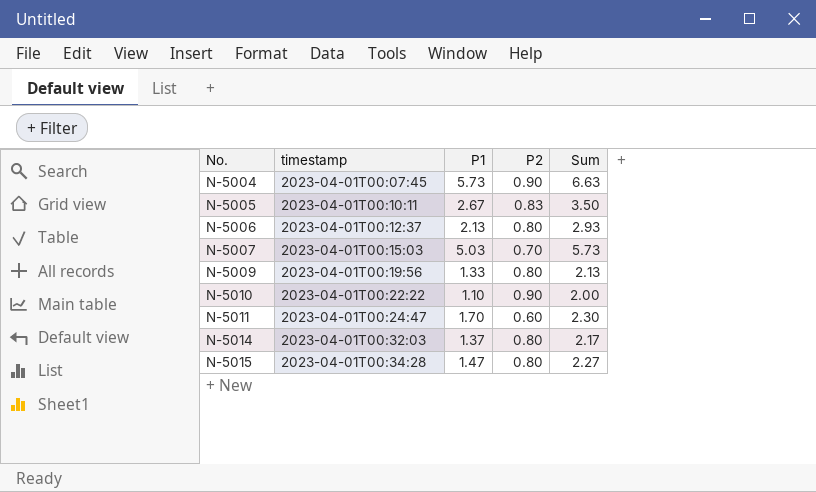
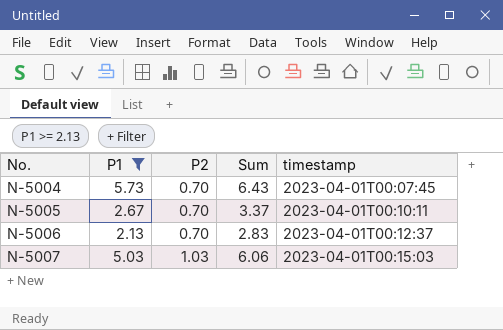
filter: none -> P1 >= 2.13
column timestamp | position: 2 -> 5
N-5004 | P2: 0.90 -> 0.70
N-5004 | Sum: 6.63 -> 6.43
N-5005 | P2: 0.83 -> 0.70
N-5005 | Sum: 3.50 -> 3.37
N-5006 | P2: 0.80 -> 0.70
N-5006 | Sum: 2.93 -> 2.83
N-5007 | P2: 0.70 -> 1.03
N-5007 | Sum: 5.73 -> 6.06

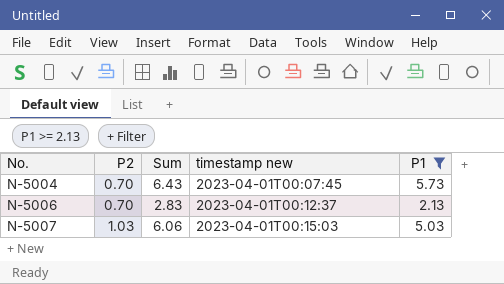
column name: timestamp -> timestamp new
column P1 | position: 2 -> 5
row N-5005: 2.67 | 0.70 | 3.37 | 2023-04-01T00:10:11 -> none

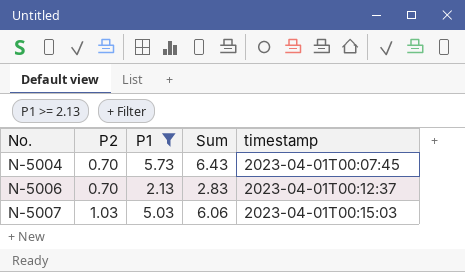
column P1 | position: 5 -> 3
column name: timestamp new -> timestamp

